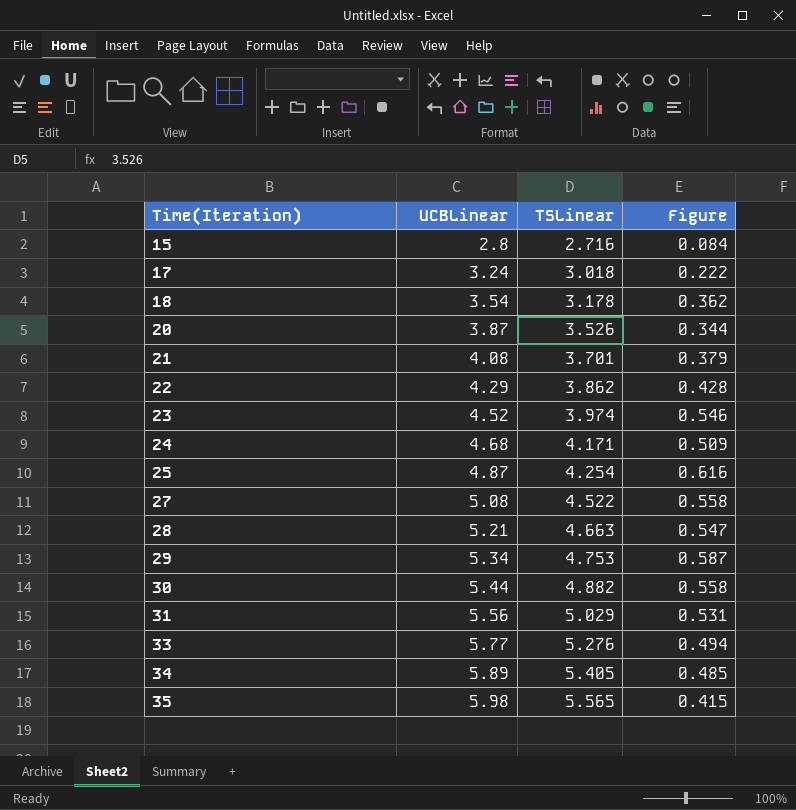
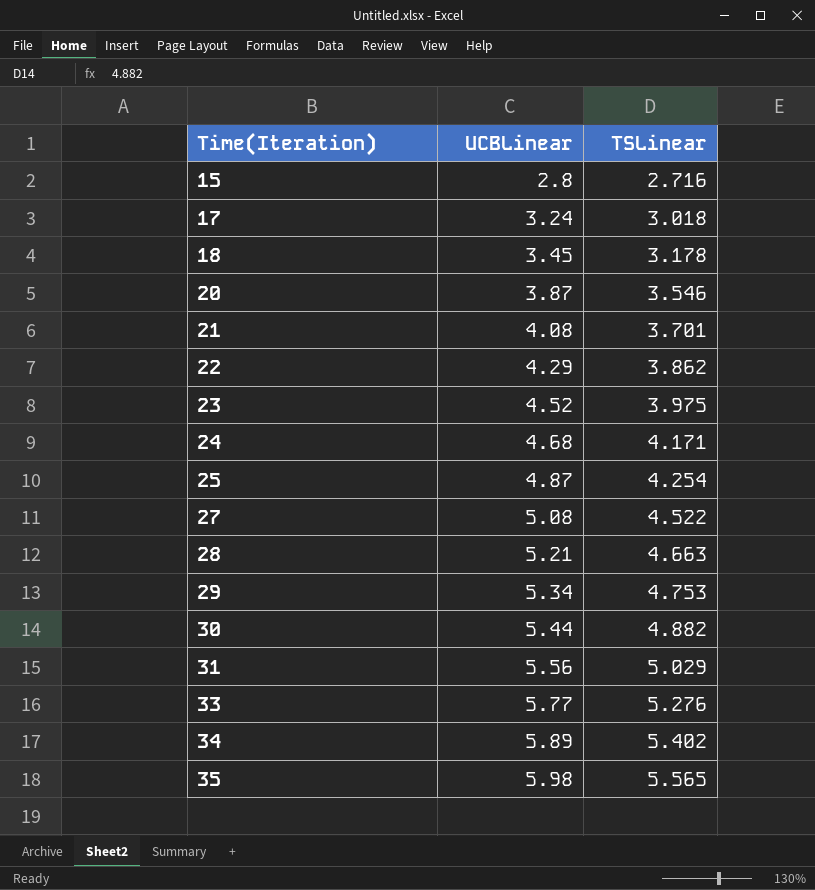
column Figure | formula: [UCBLinear] - [TSLinear] -> none
18 | UCBLinear: 3.54 -> 3.45
20 | TSLinear: 3.526 -> 3.546
23 | TSLinear: 3.974 -> 3.975
34 | TSLinear: 5.405 -> 5.402

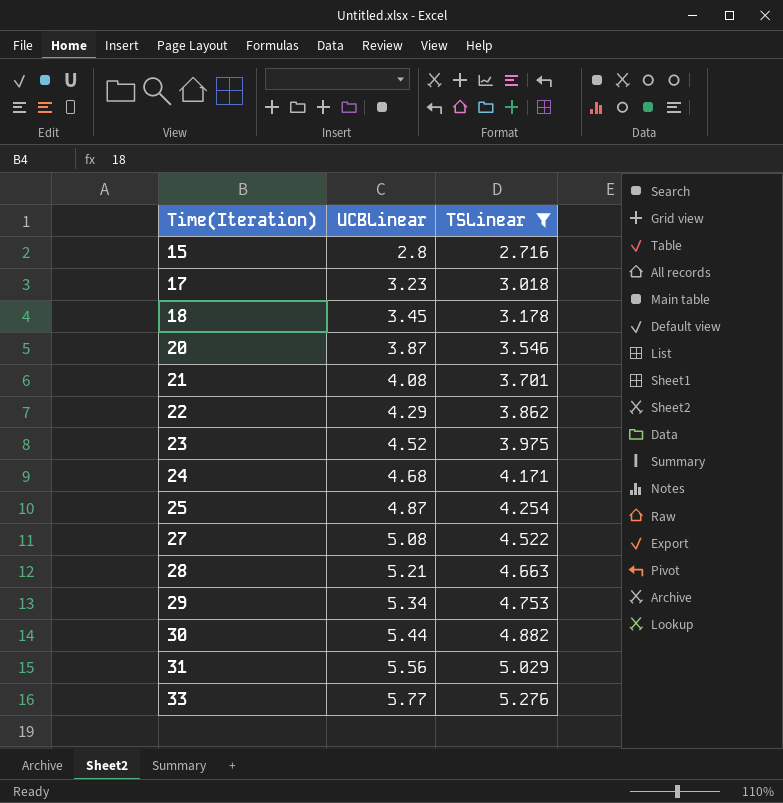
filter: none -> TSLinear <= 5.276
17 | UCBLinear: 3.24 -> 3.23

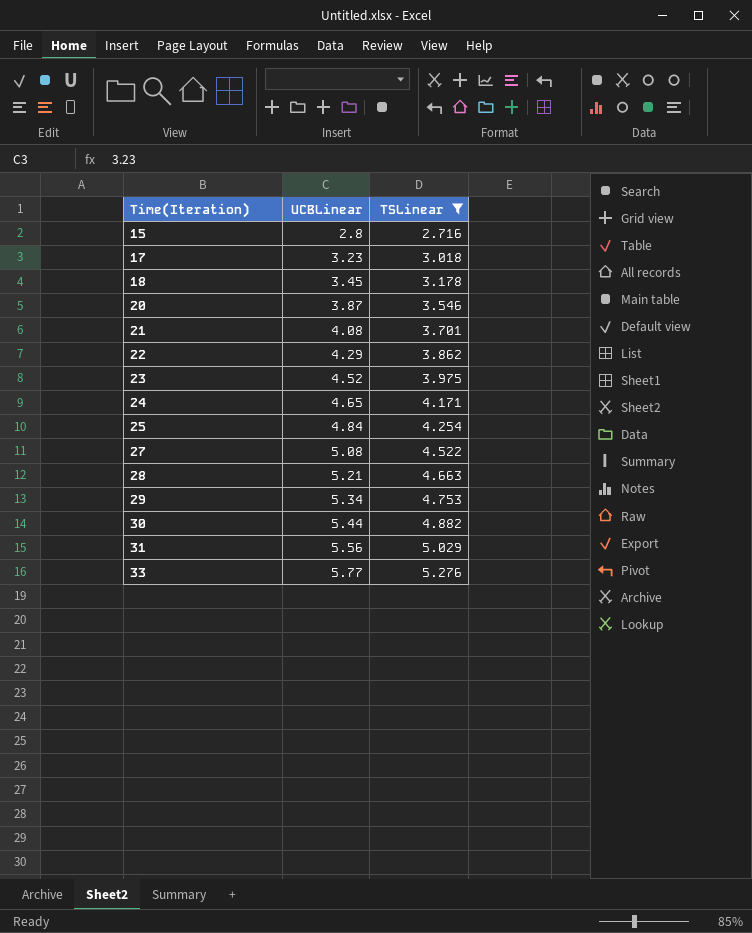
24 | UCBLinear: 4.68 -> 4.65
25 | UCBLinear: 4.87 -> 4.84

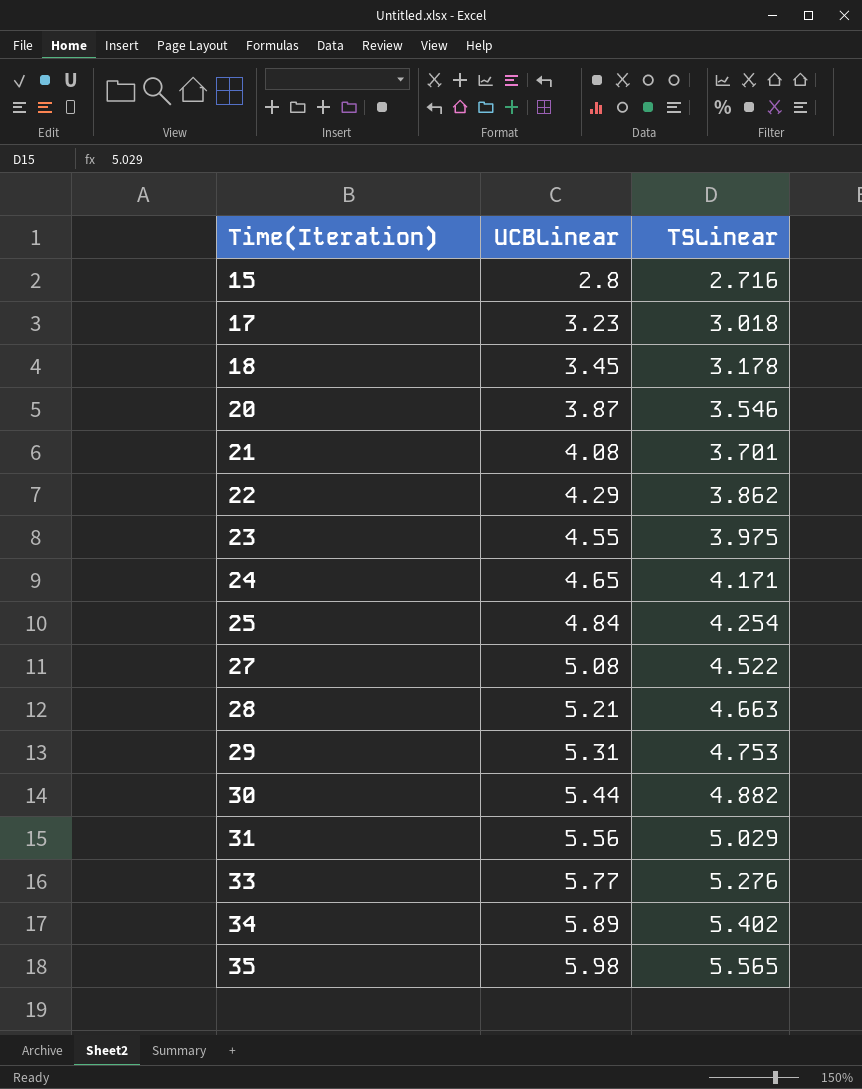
filter: TSLinear <= 5.276 -> none
23 | UCBLinear: 4.52 -> 4.55
29 | UCBLinear: 5.34 -> 5.31

